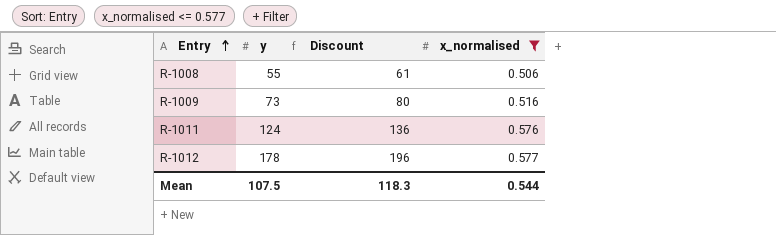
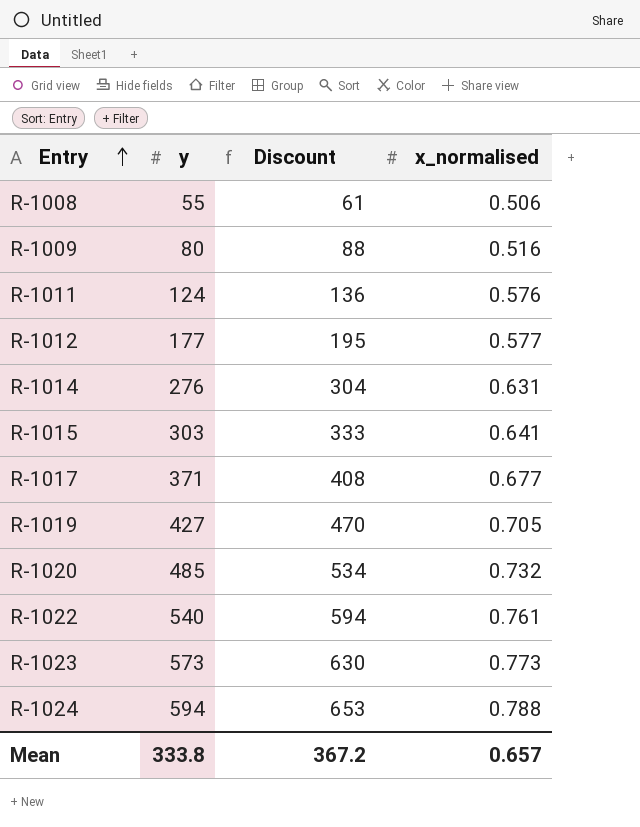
filter: x_normalised <= 0.577 -> none
R-1009 | y: 73 -> 80
R-1009 | Discount: 80 -> 88
R-1012 | y: 178 -> 177
R-1012 | Discount: 196 -> 195
Mean | y: 107.5 -> 333.8
Mean | Discount: 118.3 -> 367.2
Mean | x_normalised: 0.544 -> 0.657

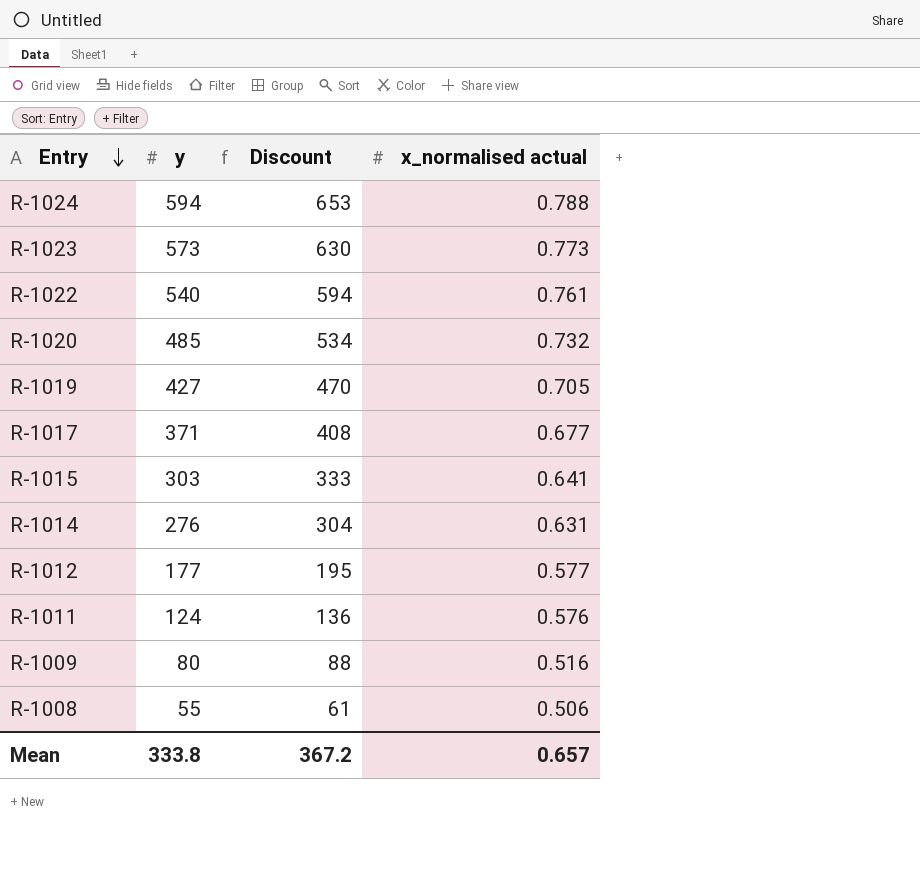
row order: Entry ascending -> Entry descending
column name: x_normalised -> x_normalised actual

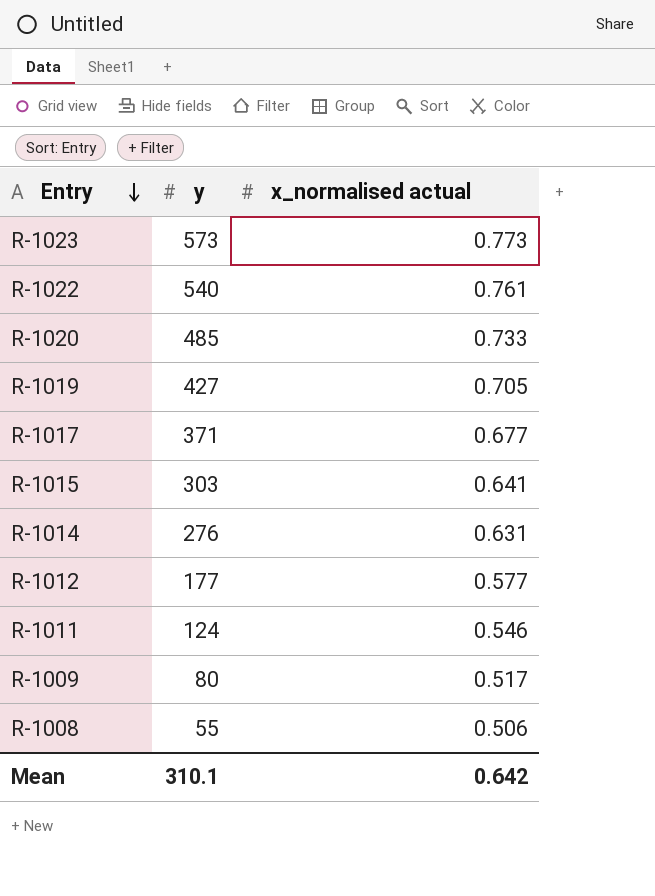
column Discount | formula: [y] * 1.1 -> none
row R-1024: 594 | 653 | 0.788 -> none
R-1020 | x_normalised actual: 0.732 -> 0.733
R-1011 | x_normalised actual: 0.576 -> 0.546
R-1009 | x_normalised actual: 0.516 -> 0.517
Mean | y: 333.8 -> 310.1
Mean | x_normalised actual: 0.657 -> 0.642

